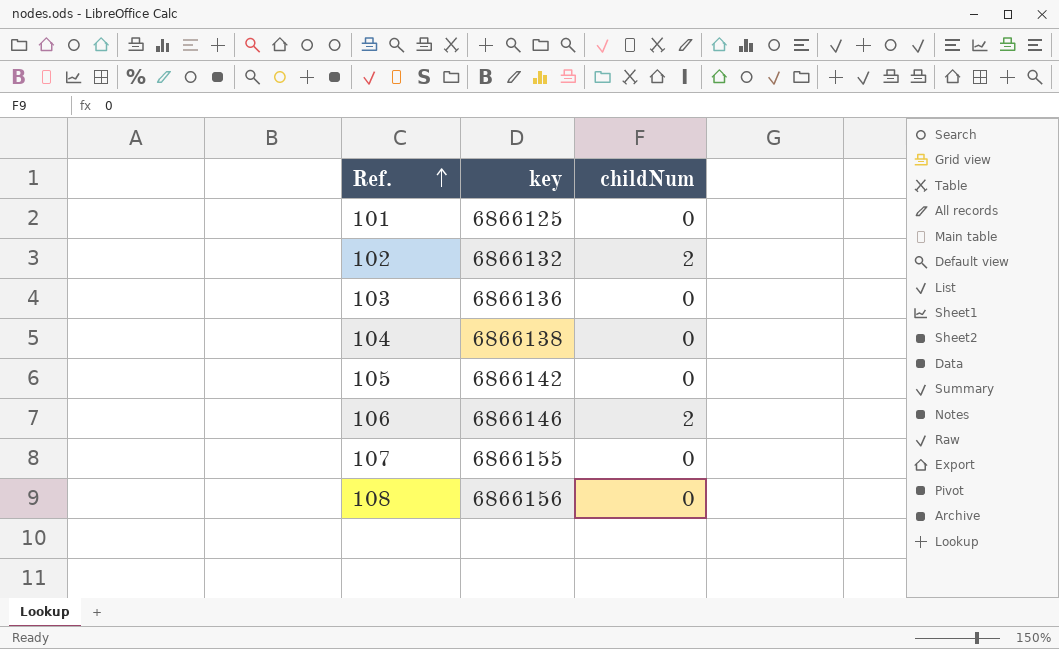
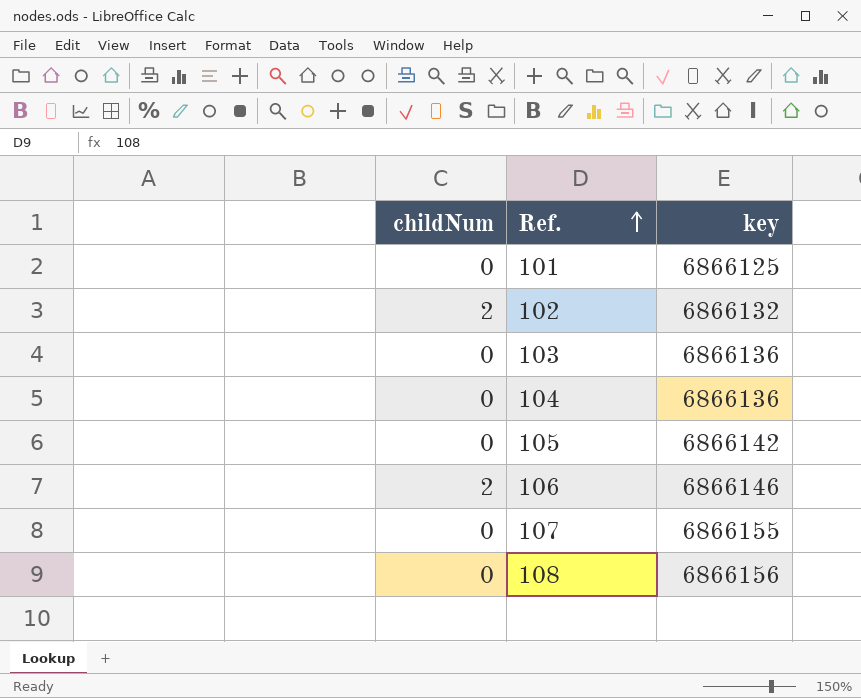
column childNum | position: 3 -> 1
104 | key: 6866138 -> 6866136

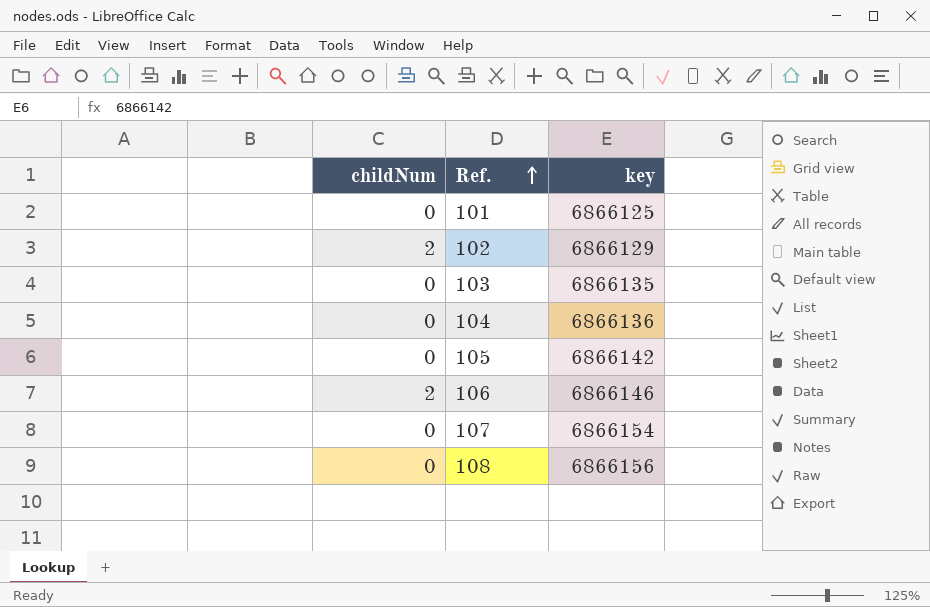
102 | key: 6866132 -> 6866129
103 | key: 6866136 -> 6866135
107 | key: 6866155 -> 6866154

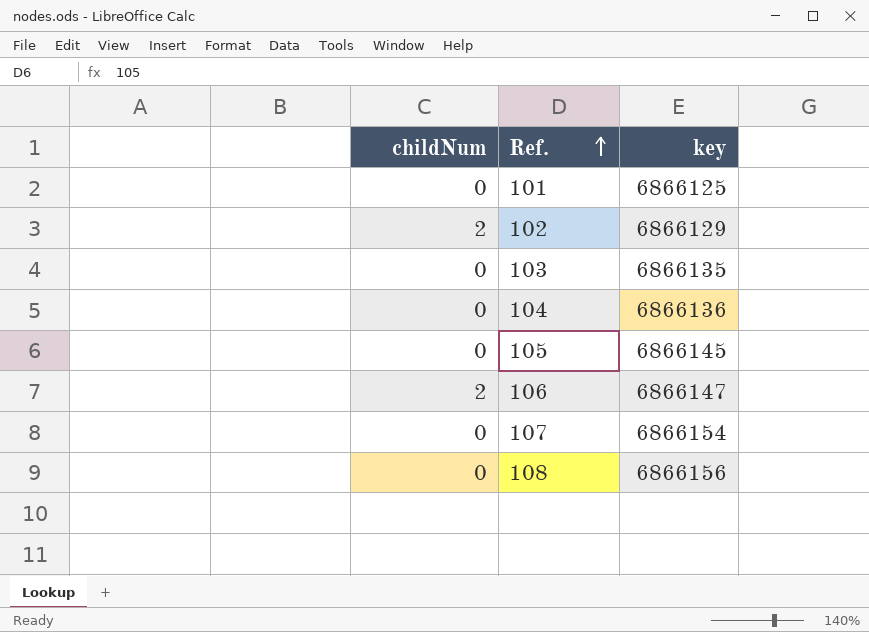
105 | key: 6866142 -> 6866145
106 | key: 6866146 -> 6866147

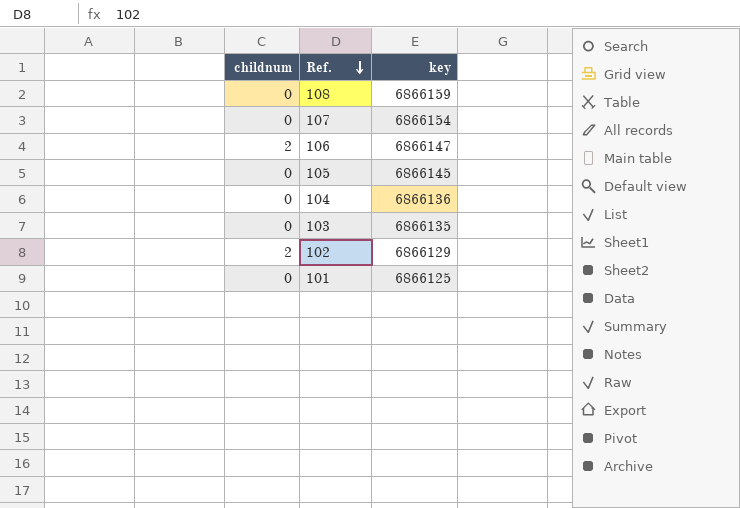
row order: Ref. ascending -> Ref. descending
column name: childNum -> childnum
108 | key: 6866156 -> 6866159

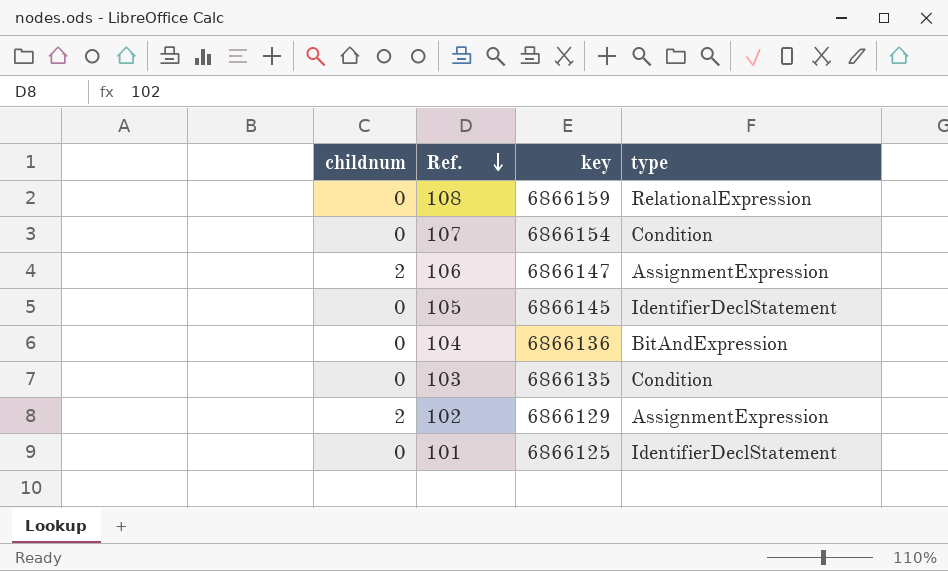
column type | position: none -> 4

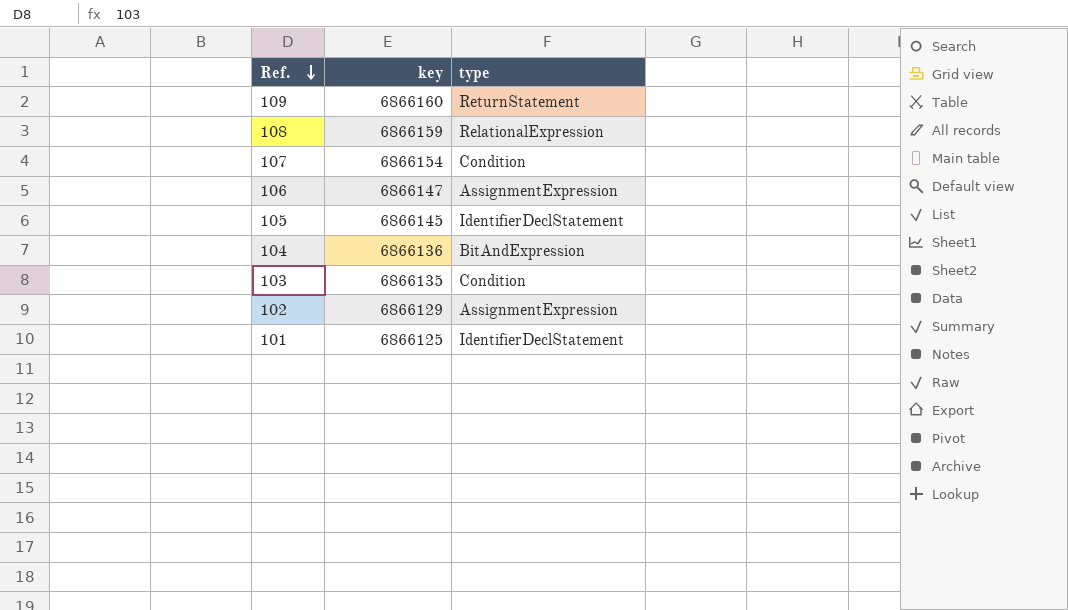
column childnum | position: 1 -> none
row 109: none -> 6866160 | ReturnStatement

